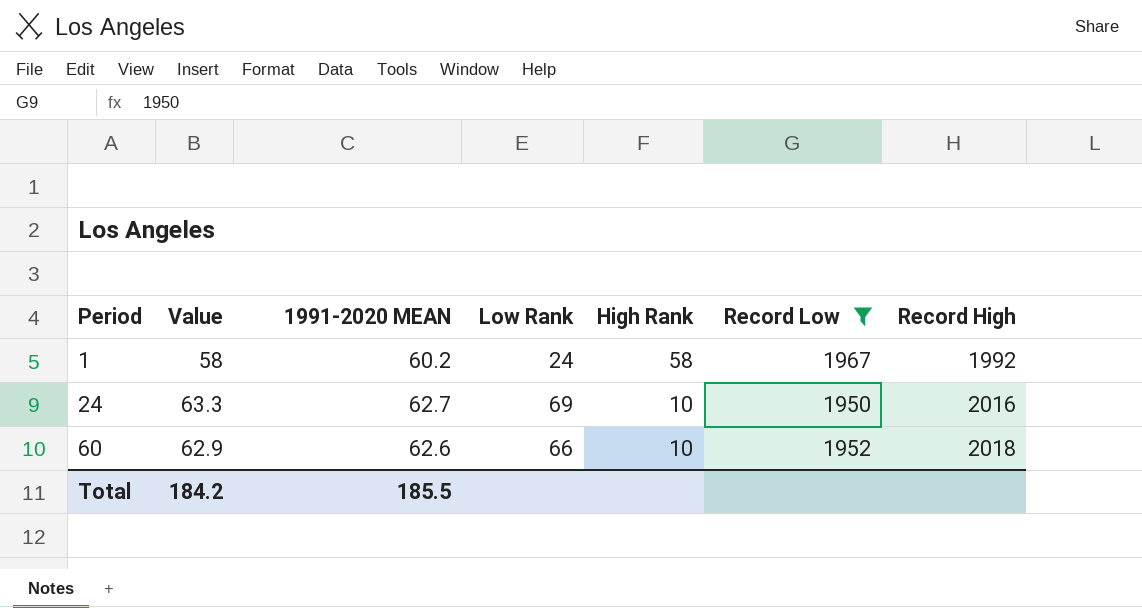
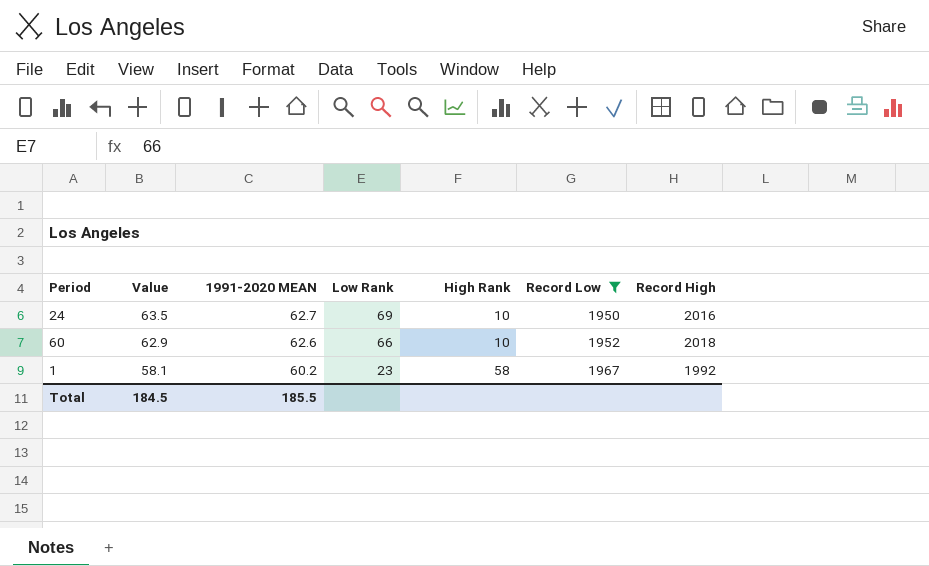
row order: Period ascending -> Value descending
24 | Value: 63.3 -> 63.5
1 | Value: 58 -> 58.1
1 | Low Rank: 24 -> 23
Total | Value: 184.2 -> 184.5

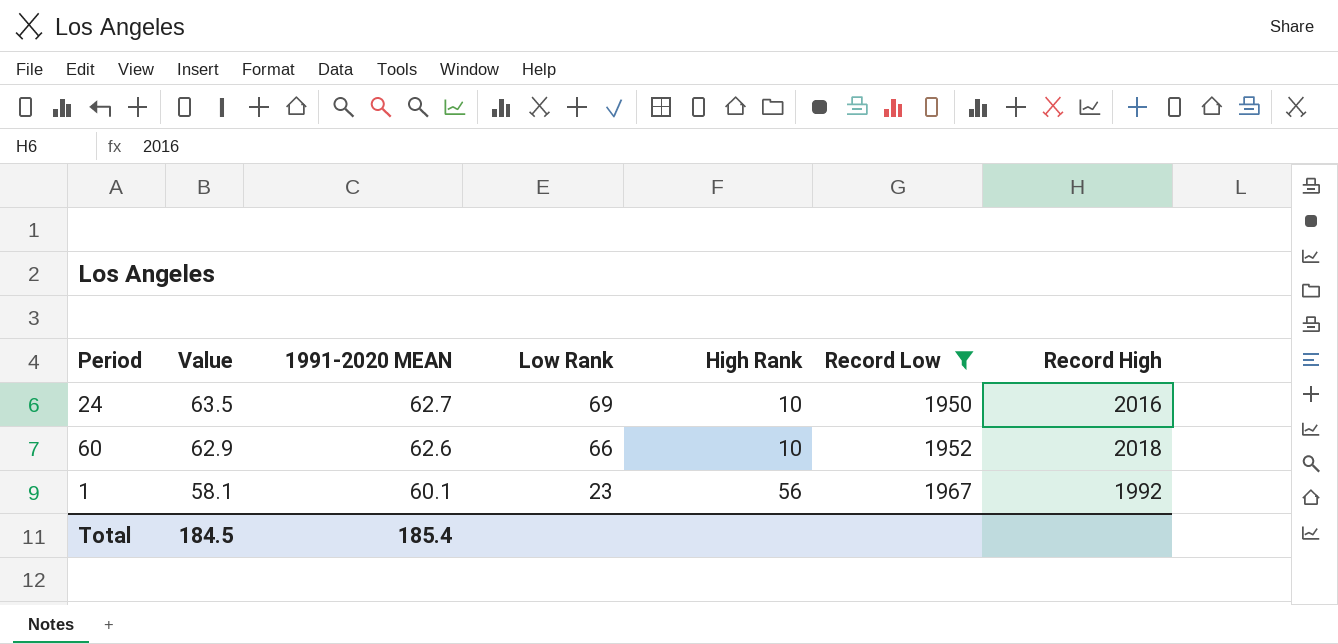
1 | 1991-2020 MEAN: 60.2 -> 60.1
1 | High Rank: 58 -> 56
Total | 1991-2020 MEAN: 185.5 -> 185.4

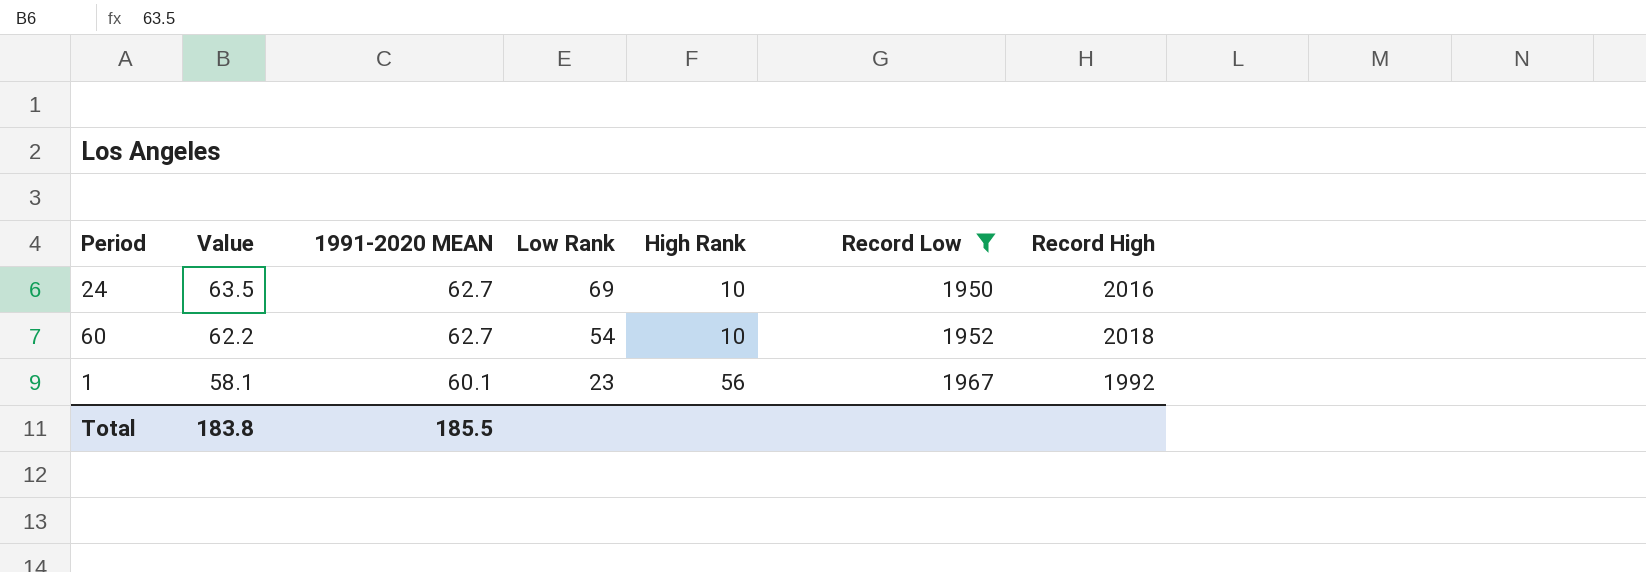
60 | Value: 62.9 -> 62.2
60 | 1991-2020 MEAN: 62.6 -> 62.7
60 | Low Rank: 66 -> 54
Total | Value: 184.5 -> 183.8
Total | 1991-2020 MEAN: 185.4 -> 185.5

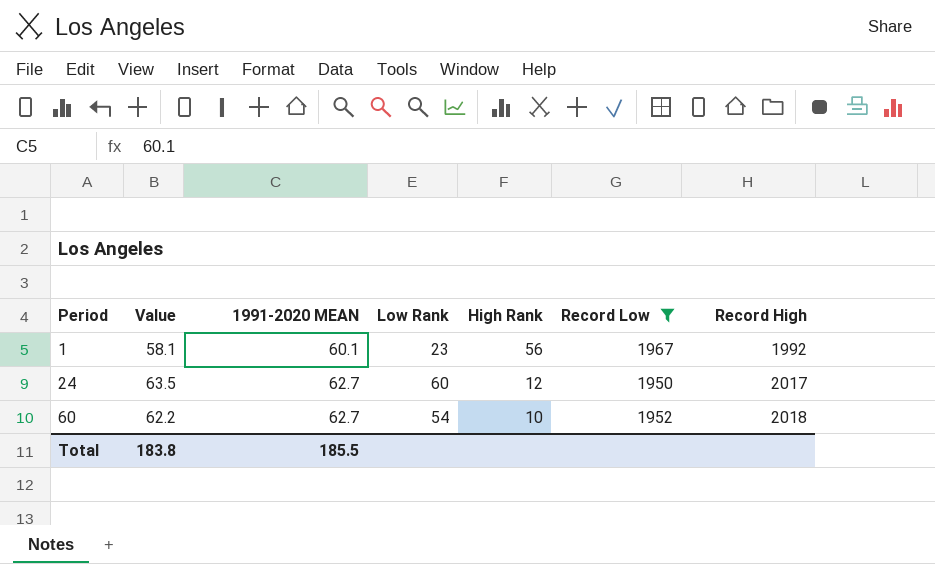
row order: Value descending -> Period ascending
24 | Low Rank: 69 -> 60
24 | High Rank: 10 -> 12
24 | Record High: 2016 -> 2017

